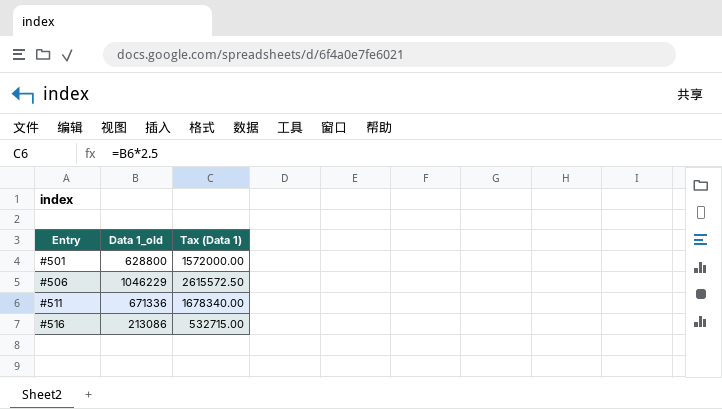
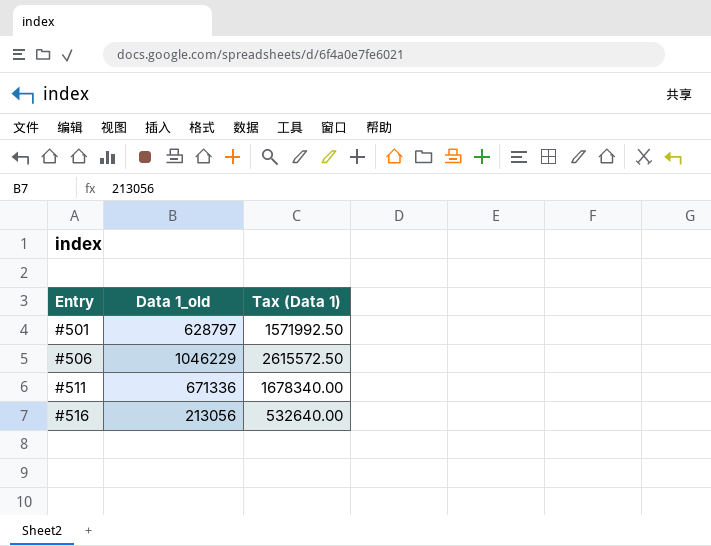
#501 | Data 1_old: 628800 -> 628797
#501 | Tax (Data 1): 1572000.00 -> 1571992.50
#516 | Data 1_old: 213086 -> 213056
#516 | Tax (Data 1): 532715.00 -> 532640.00

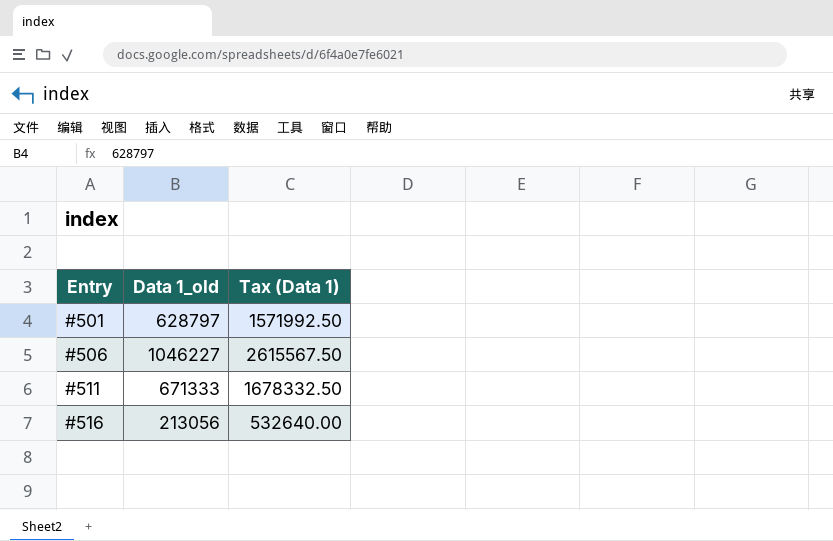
#506 | Data 1_old: 1046229 -> 1046227
#506 | Tax (Data 1): 2615572.50 -> 2615567.50
#511 | Data 1_old: 671336 -> 671333
#511 | Tax (Data 1): 1678340.00 -> 1678332.50

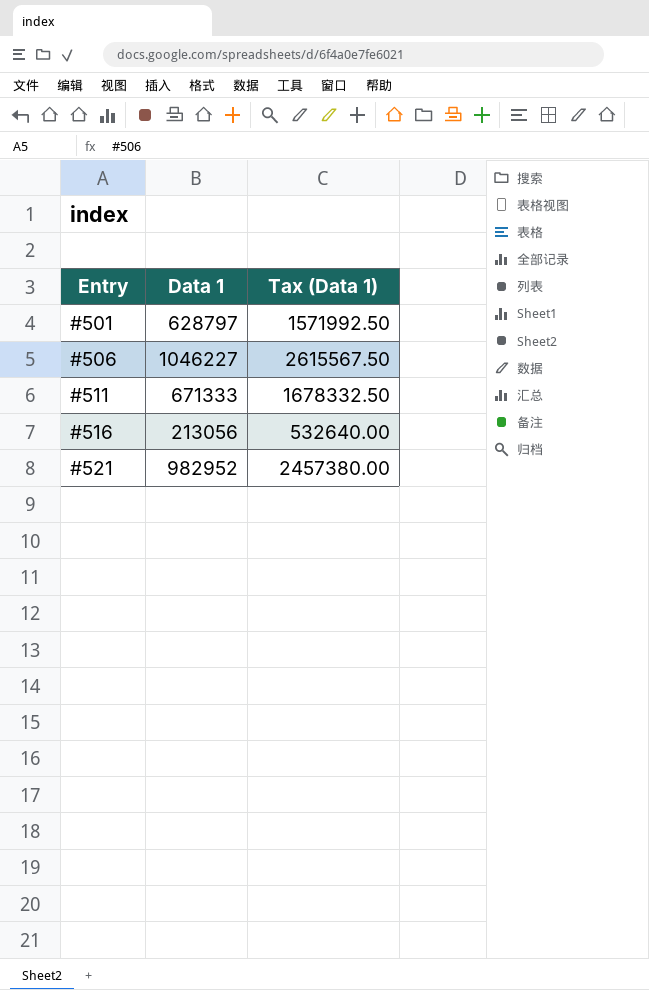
column name: Data 1_old -> Data 1
row #521: none -> 982952 | 2457380.00

